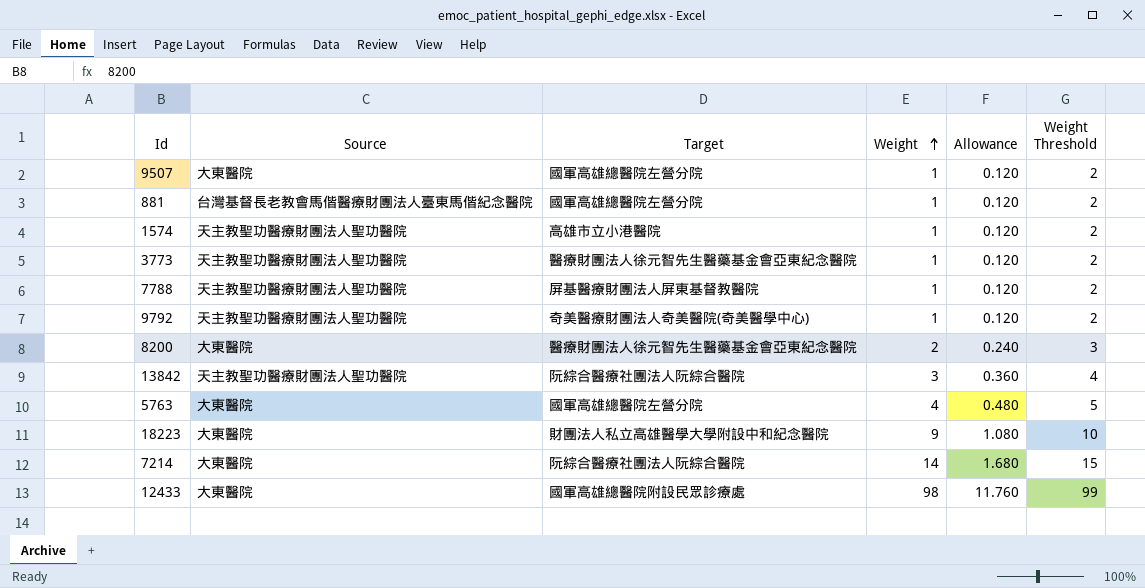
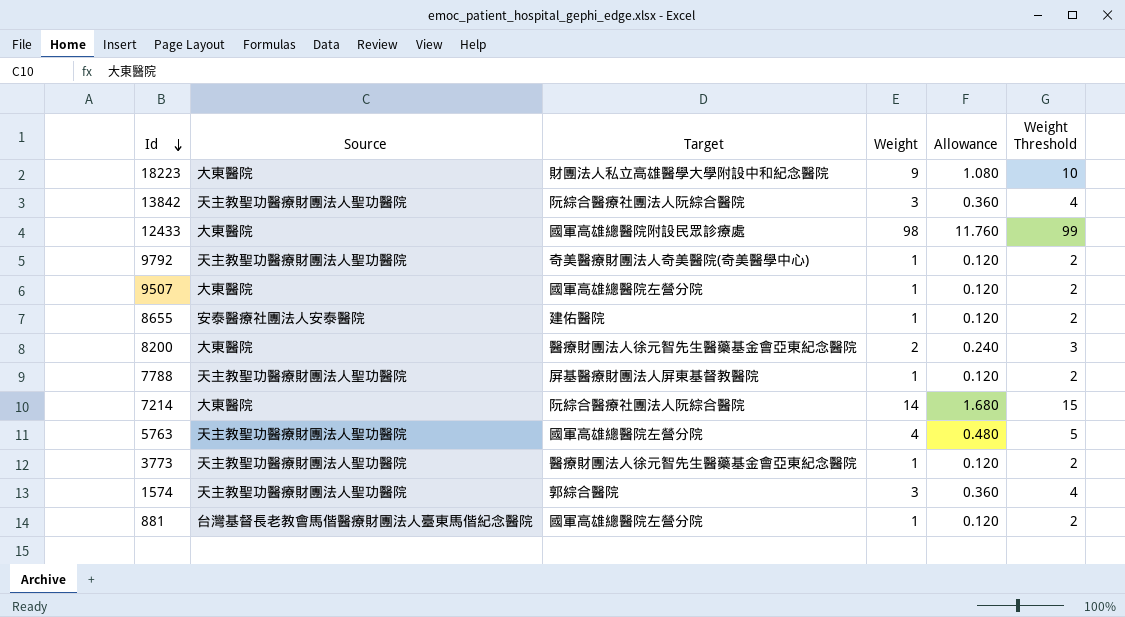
row order: Weight ascending -> Id descending
row 8655: none -> 安泰醫療社團法人安泰醫院 | 建佑醫院 | 1 | 0.120 | 2
5763 | Source: 大東醫院 -> 天主教聖功醫療財團法人聖功醫院
1574 | Target: 高雄市立小港醫院 -> 郭綜合醫院
1574 | Weight: 1 -> 3
1574 | Allowance: 0.120 -> 0.360
1574 | Weight Threshold: 2 -> 4

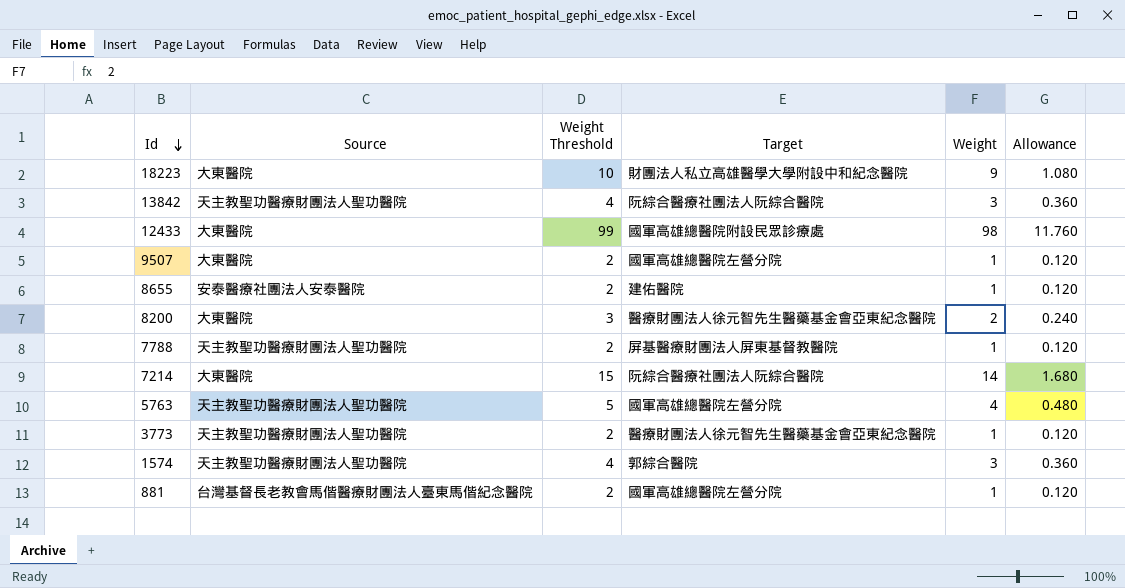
column Weight Threshold | position: 6 -> 3
row 9792: 天主教聖功醫療財團法人聖功醫院 | 奇美醫療財團法人奇美醫院(奇美醫學中心) | 1 | 0.120 | 2 -> none

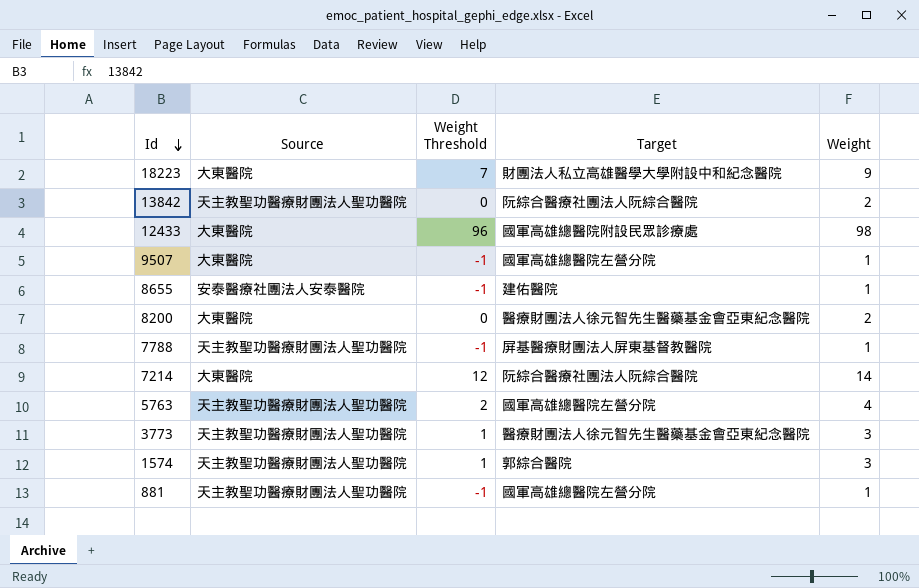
column Allowance | formula: [Weight] * 0.12 -> none
column Weight Threshold | formula: [Weight] + 1 -> [Weight] - 2
13842 | Weight: 3 -> 2
3773 | Weight: 1 -> 3
881 | Source: 台灣基督長老教會馬偕醫療財團法人臺東馬偕紀念醫院 -> 天主教聖功醫療財團法人聖功醫院

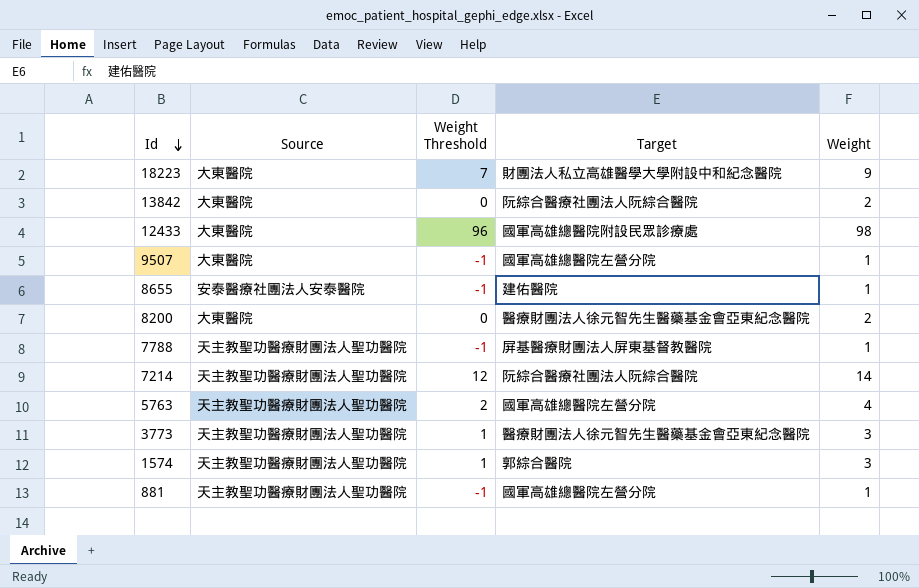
13842 | Source: 天主教聖功醫療財團法人聖功醫院 -> 大東醫院
7214 | Source: 大東醫院 -> 天主教聖功醫療財團法人聖功醫院

